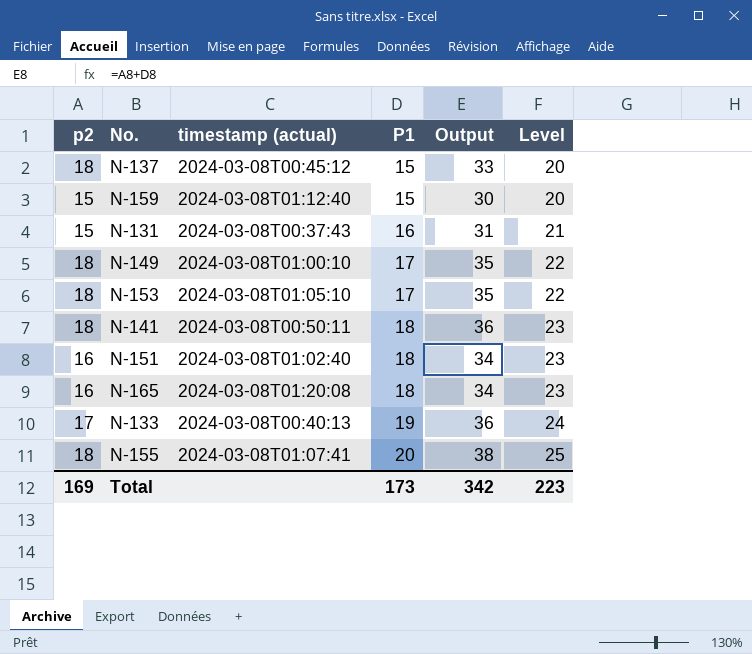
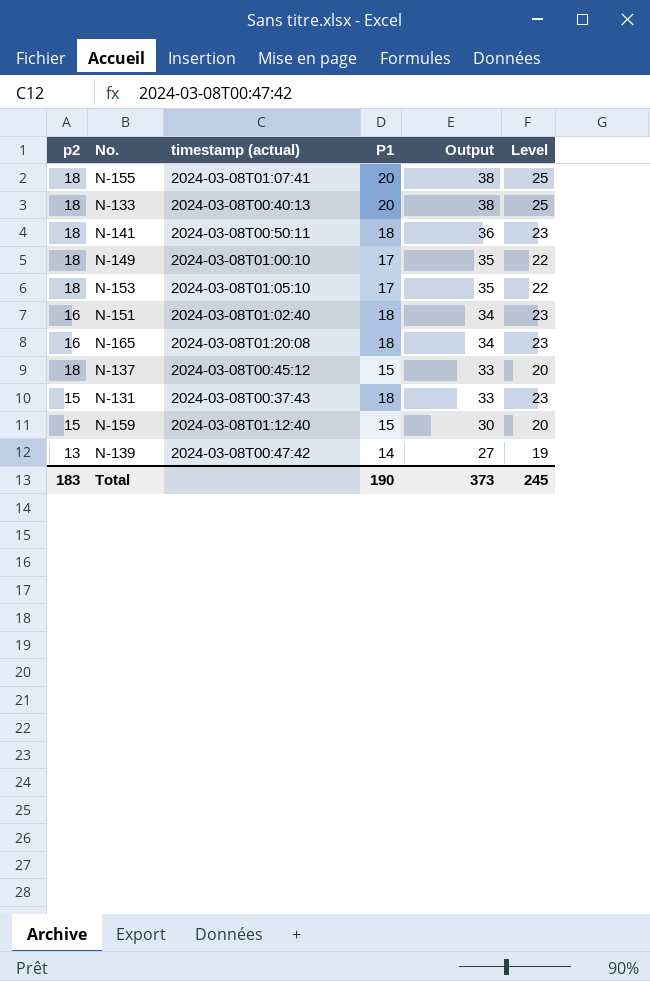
row order: P1 ascending -> Output descending
N-133 | p2: 17 -> 18
N-133 | P1: 19 -> 20
N-133 | Output: 36 -> 38
N-133 | Level: 24 -> 25
N-131 | P1: 16 -> 18
N-131 | Output: 31 -> 33
N-131 | Level: 21 -> 23
row N-139: none -> 13 | 2024-03-08T00:47:42 | 14 | 27 | 19
Total | p2: 169 -> 183
Total | P1: 173 -> 190
Total | Output: 342 -> 373
Total | Level: 223 -> 245

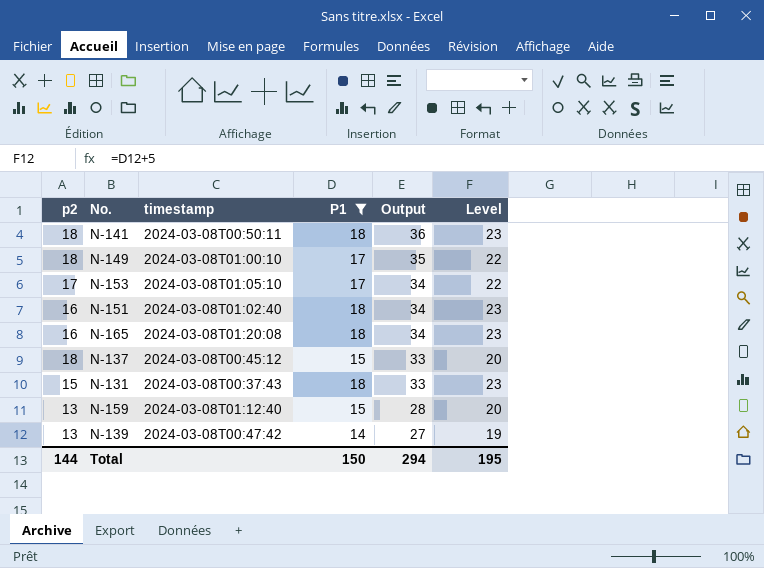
filter: none -> P1 != 20
column name: timestamp (actual) -> timestamp
N-153 | p2: 18 -> 17
N-153 | Output: 35 -> 34
N-159 | p2: 15 -> 13
N-159 | Output: 30 -> 28
Total | p2: 183 -> 144
Total | P1: 190 -> 150
Total | Output: 373 -> 294
Total | Level: 245 -> 195

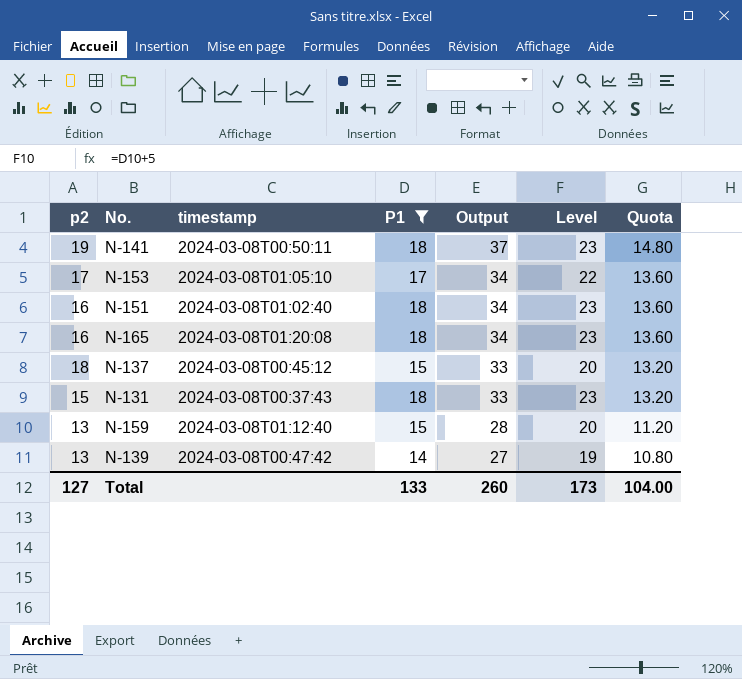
column Quota | formula: none -> [Output] * 0.4
row N-149: 18 | 2024-03-08T01:00:10 | 17 | 35 | 22 -> none
N-141 | p2: 18 -> 19
N-141 | Output: 36 -> 37
Total | p2: 144 -> 127
Total | P1: 150 -> 133
Total | Output: 294 -> 260
Total | Level: 195 -> 173

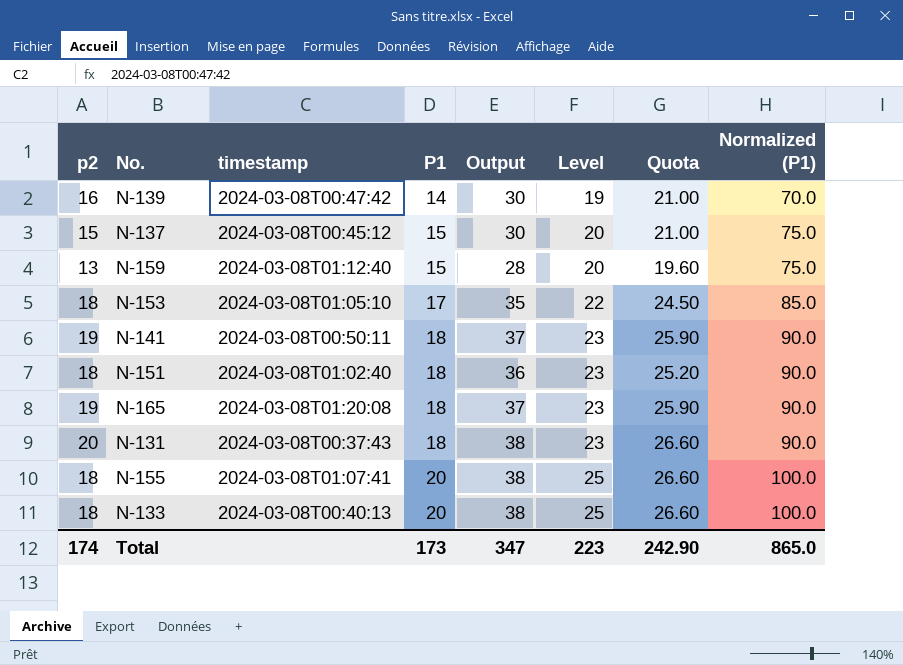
filter: P1 != 20 -> none
row order: Output descending -> P1 ascending
column Quota | formula: [Output] * 0.4 -> [Output] * 0.7
column Normalized (P1) | formula: none -> [P1] * 5
N-139 | p2: 13 -> 16
N-139 | Output: 27 -> 30
N-137 | p2: 18 -> 15
N-137 | Output: 33 -> 30
N-153 | p2: 17 -> 18
N-153 | Output: 34 -> 35
N-151 | p2: 16 -> 18
N-151 | Output: 34 -> 36
N-165 | p2: 16 -> 19
N-165 | Output: 34 -> 37
N-131 | p2: 15 -> 20
N-131 | Output: 33 -> 38
Total | p2: 127 -> 174
Total | P1: 133 -> 173
Total | Output: 260 -> 347
Total | Level: 173 -> 223
Total | Quota: 104.00 -> 242.90

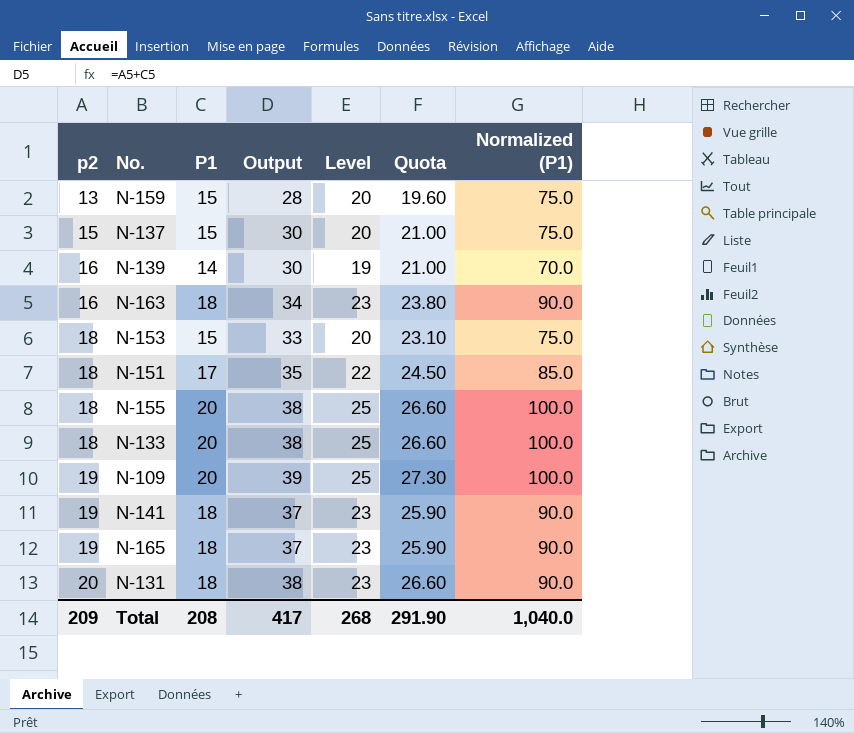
row order: P1 ascending -> p2 ascending
column timestamp | position: 3 -> none
row N-163: none -> 16 | 18 | 34 | 23 | 23.80 | 90.0
N-153 | P1: 17 -> 15
N-153 | Output: 35 -> 33
N-153 | Level: 22 -> 20
N-153 | Quota: 24.50 -> 23.10
N-153 | Normalized (P1): 85.0 -> 75.0
N-151 | P1: 18 -> 17
N-151 | Output: 36 -> 35
N-151 | Level: 23 -> 22
N-151 | Quota: 25.20 -> 24.50
N-151 | Normalized (P1): 90.0 -> 85.0
row N-109: none -> 19 | 20 | 39 | 25 | 27.30 | 100.0
Total | p2: 174 -> 209
Total | P1: 173 -> 208
Total | Output: 347 -> 417
Total | Level: 223 -> 268
Total | Quota: 242.90 -> 291.90
Total | Normalized (P1): 865.0 -> 1,040.0

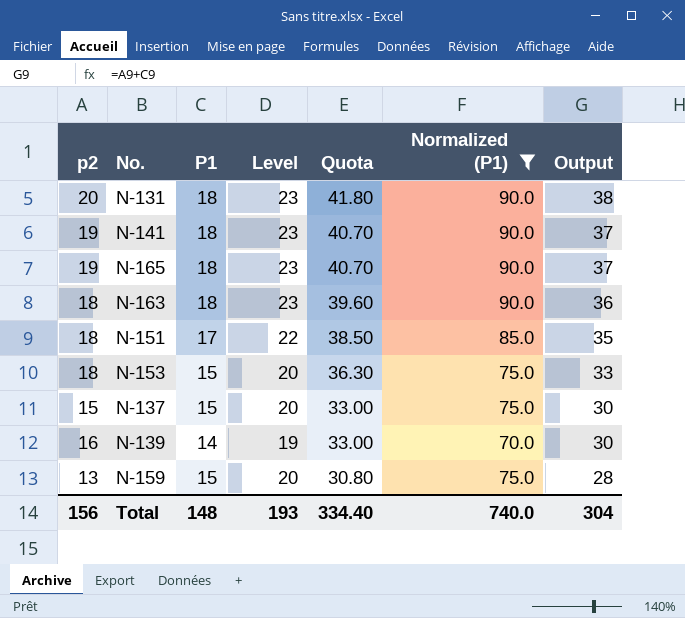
filter: none -> Normalized (P1) != 100.0
row order: p2 ascending -> Quota descending
column Quota | formula: [Output] * 0.7 -> [Output] * 1.1
column Output | position: 4 -> 7
N-163 | p2: 16 -> 18
N-163 | Output: 34 -> 36
Total | p2: 209 -> 156
Total | P1: 208 -> 148
Total | Level: 268 -> 193
Total | Quota: 291.90 -> 334.40
Total | Normalized (P1): 1,040.0 -> 740.0
Total | Output: 417 -> 304

